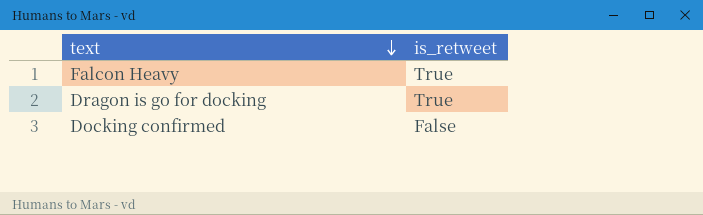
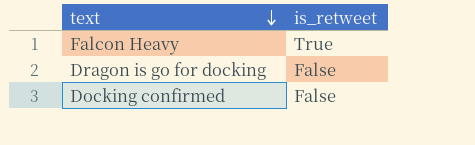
Dragon is go for docking | is_retweet: True -> False

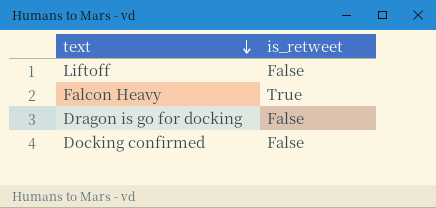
row Liftoff: none -> False

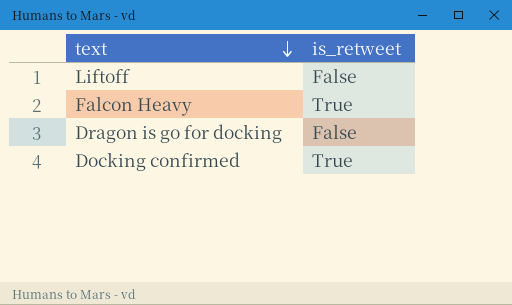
Docking confirmed | is_retweet: False -> True

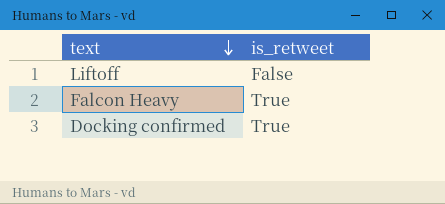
row Dragon is go for docking: False -> none

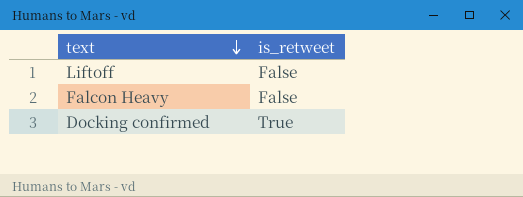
Falcon Heavy | is_retweet: True -> False

